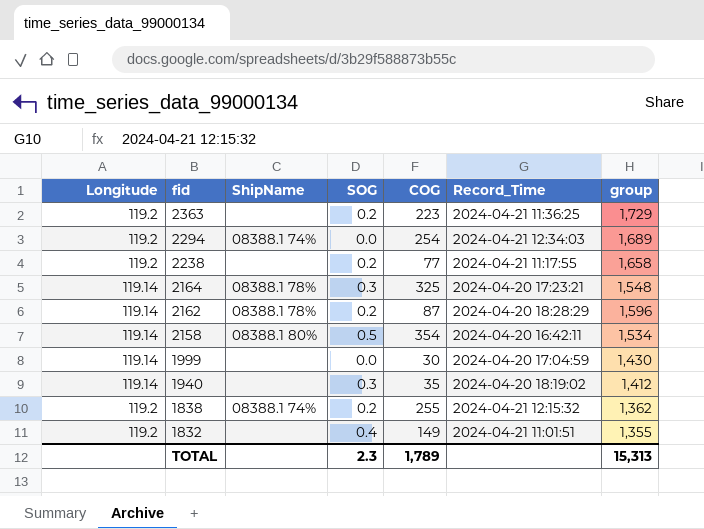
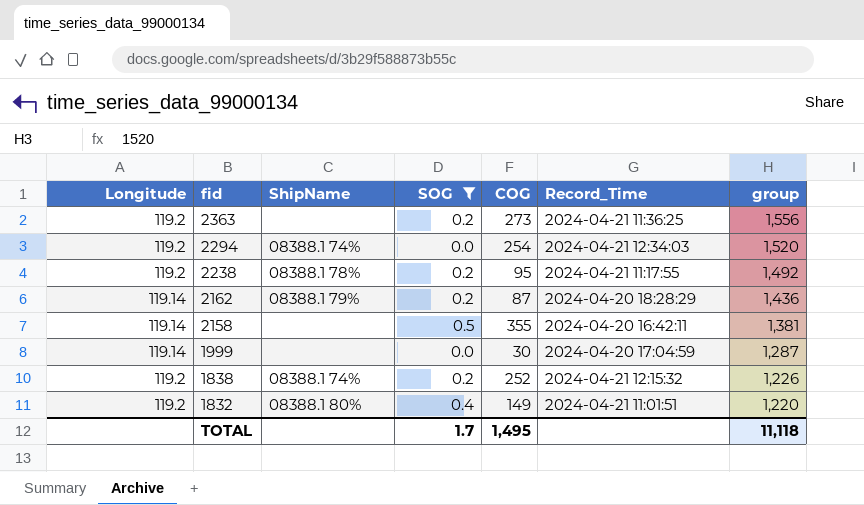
filter: none -> SOG != 0.3
2363 | COG: 223 -> 273
2363 | group: 1,729 -> 1,556
2294 | group: 1,689 -> 1,520
2238 | ShipName: none -> 08388.1 78%
2238 | COG: 77 -> 95
2238 | group: 1,658 -> 1,492
2162 | ShipName: 08388.1 78% -> 08388.1 79%
2162 | group: 1,596 -> 1,436
2158 | ShipName: 08388.1 80% -> none
2158 | COG: 354 -> 355
2158 | group: 1,534 -> 1,381
1999 | group: 1,430 -> 1,287
1838 | COG: 255 -> 252
1838 | group: 1,362 -> 1,226
1832 | ShipName: none -> 08388.1 80%
1832 | group: 1,355 -> 1,220
TOTAL | SOG: 2.3 -> 1.7
TOTAL | COG: 1,789 -> 1,495
TOTAL | group: 15,313 -> 11,118

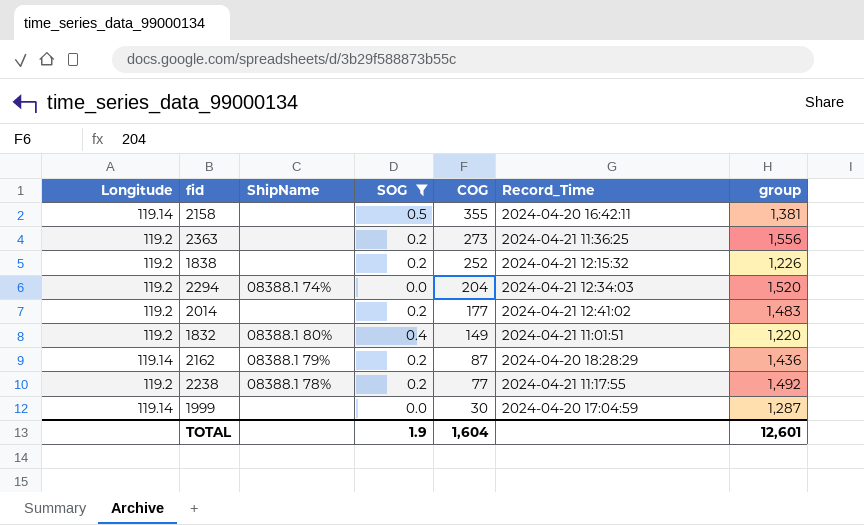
row order: fid descending -> COG descending
1838 | ShipName: 08388.1 74% -> none
2294 | COG: 254 -> 204
row 2014: none -> 119.2 | none | 0.2 | 177 | 2024-04-21 12:41:02 | 1,483
2238 | COG: 95 -> 77
TOTAL | SOG: 1.7 -> 1.9
TOTAL | COG: 1,495 -> 1,604
TOTAL | group: 11,118 -> 12,601

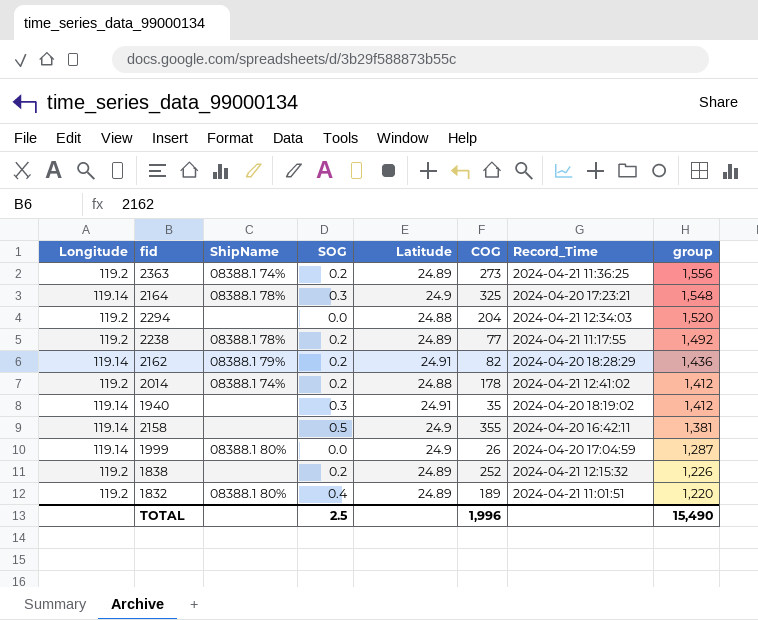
filter: SOG != 0.3 -> none
row order: COG descending -> group descending
column Latitude | position: none -> 5
2363 | ShipName: none -> 08388.1 74%
2294 | ShipName: 08388.1 74% -> none
2162 | COG: 87 -> 82
2014 | ShipName: none -> 08388.1 74%
2014 | COG: 177 -> 178
2014 | group: 1,483 -> 1,412
1999 | ShipName: none -> 08388.1 80%
1999 | COG: 30 -> 26
1832 | COG: 149 -> 189
TOTAL | SOG: 1.9 -> 2.5
TOTAL | COG: 1,604 -> 1,996
TOTAL | group: 12,601 -> 15,490

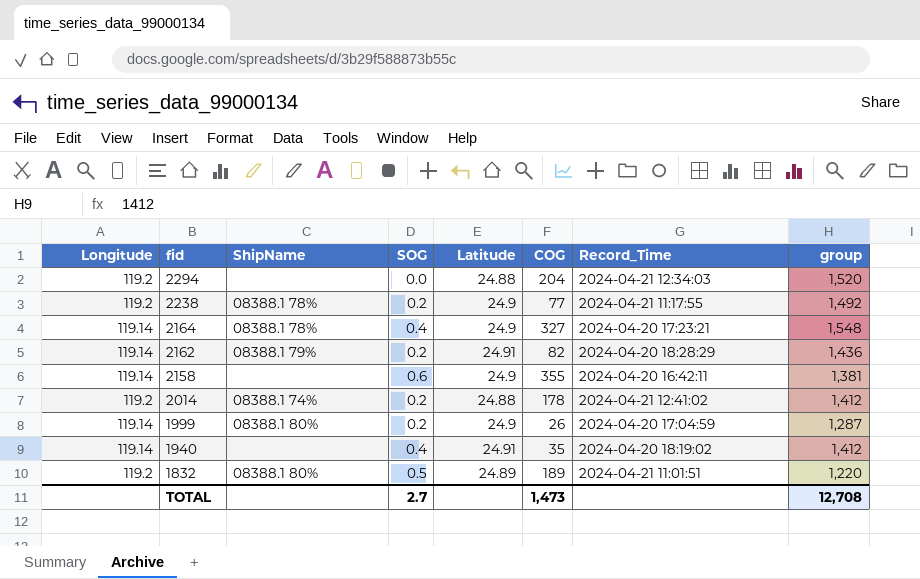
row order: group descending -> fid descending
row 2363: 119.2 | 08388.1 74% | 0.2 | 24.89 | 273 | 2024-04-21 11:36:25 | 1,556 -> none
row 1838: 119.2 | none | 0.2 | 24.89 | 252 | 2024-04-21 12:15:32 | 1,226 -> none
2238 | Latitude: 24.89 -> 24.9
2164 | SOG: 0.3 -> 0.4
2164 | COG: 325 -> 327
2158 | SOG: 0.5 -> 0.6
1999 | SOG: 0.0 -> 0.2
1940 | SOG: 0.3 -> 0.4
1832 | SOG: 0.4 -> 0.5
TOTAL | SOG: 2.5 -> 2.7
TOTAL | COG: 1,996 -> 1,473
TOTAL | group: 15,490 -> 12,708

